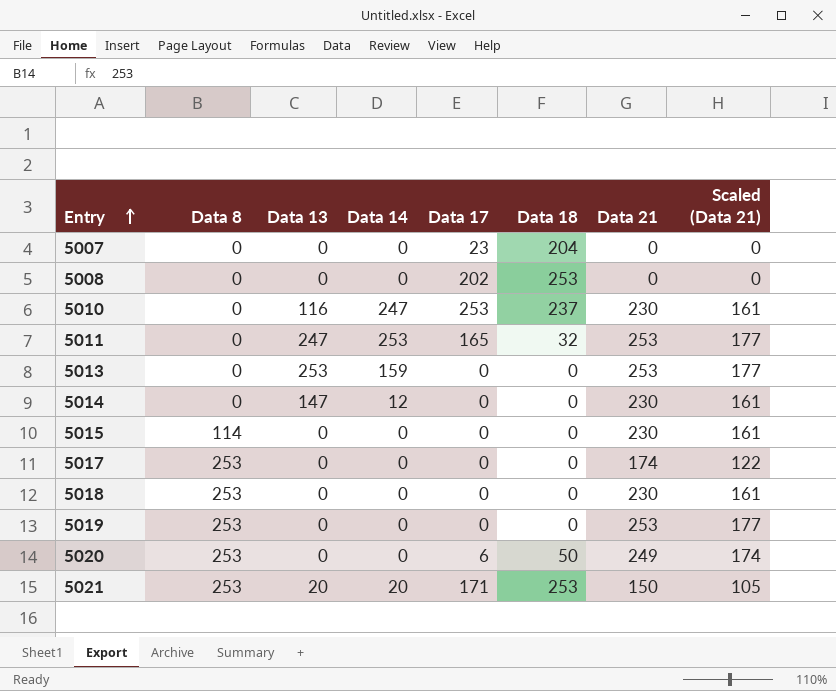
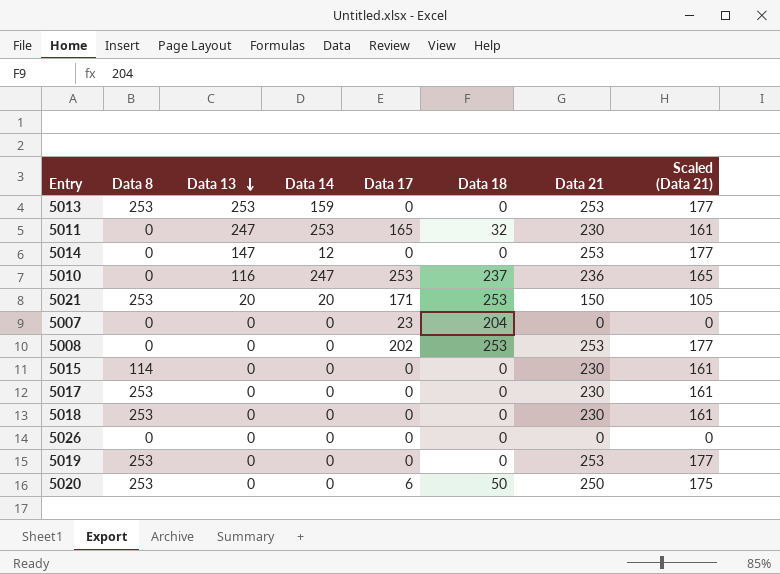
row order: Entry ascending -> Data 13 descending
5013 | Data 8: 0 -> 253
5011 | Data 21: 253 -> 230
5011 | Scaled (Data 21): 177 -> 161
5014 | Data 21: 230 -> 253
5014 | Scaled (Data 21): 161 -> 177
5010 | Data 21: 230 -> 236
5010 | Scaled (Data 21): 161 -> 165
5008 | Data 21: 0 -> 253
5008 | Scaled (Data 21): 0 -> 177
5017 | Data 21: 174 -> 230
5017 | Scaled (Data 21): 122 -> 161
row 5026: none -> 0 | 0 | 0 | 0 | 0 | 0 | 0
5020 | Data 21: 249 -> 250
5020 | Scaled (Data 21): 174 -> 175

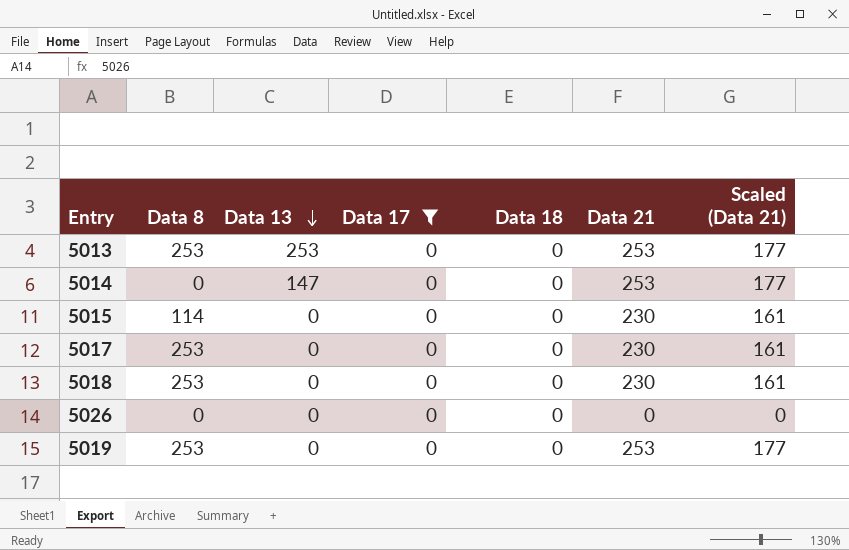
filter: none -> Data 17 = 0
column Data 14 | position: 4 -> none

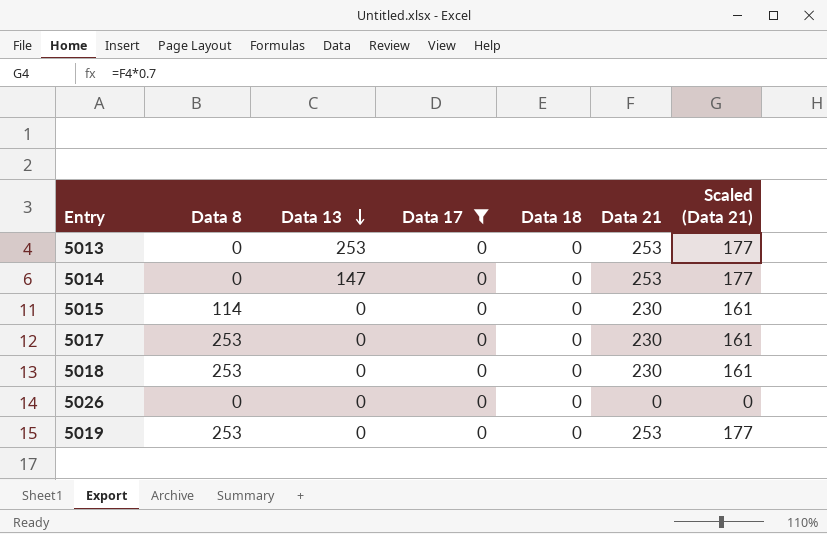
5013 | Data 8: 253 -> 0

